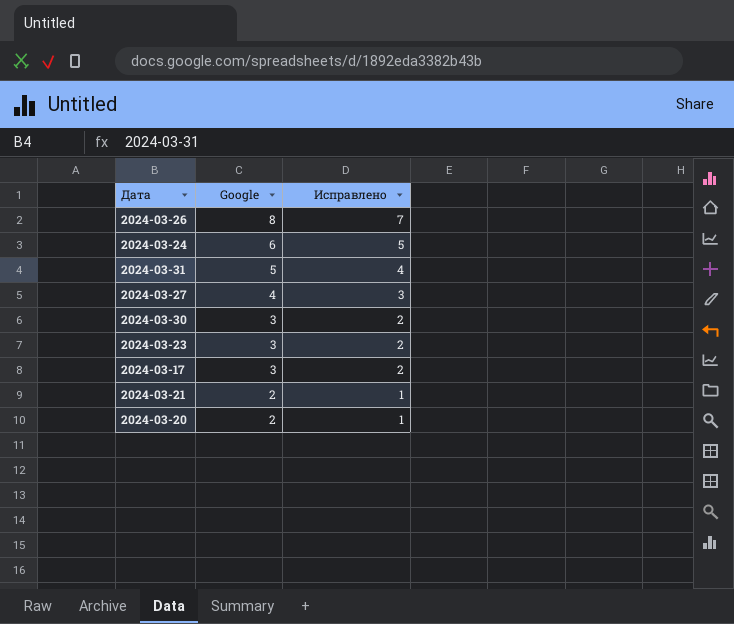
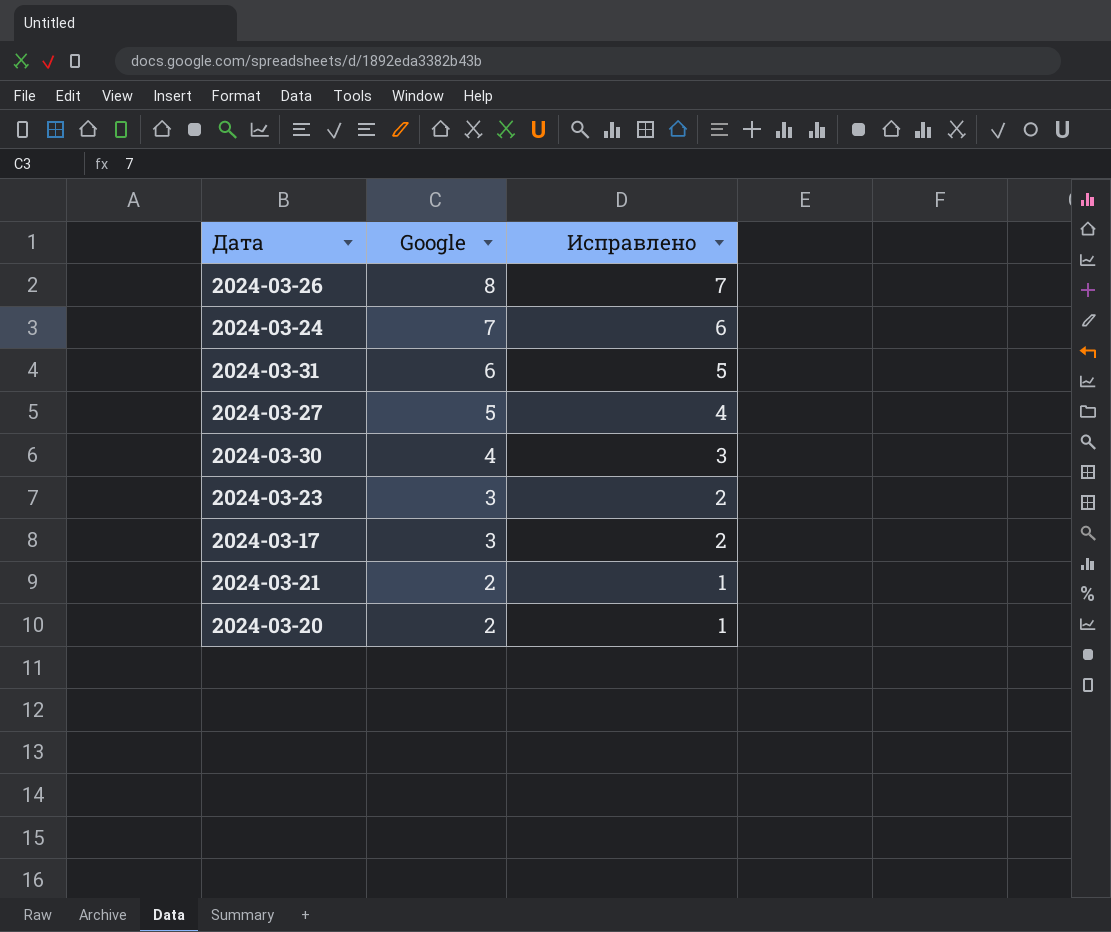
2024-03-24 | Google: 6 -> 7
2024-03-24 | Исправлено: 5 -> 6
2024-03-31 | Google: 5 -> 6
2024-03-31 | Исправлено: 4 -> 5
2024-03-27 | Google: 4 -> 5
2024-03-27 | Исправлено: 3 -> 4
2024-03-30 | Google: 3 -> 4
2024-03-30 | Исправлено: 2 -> 3

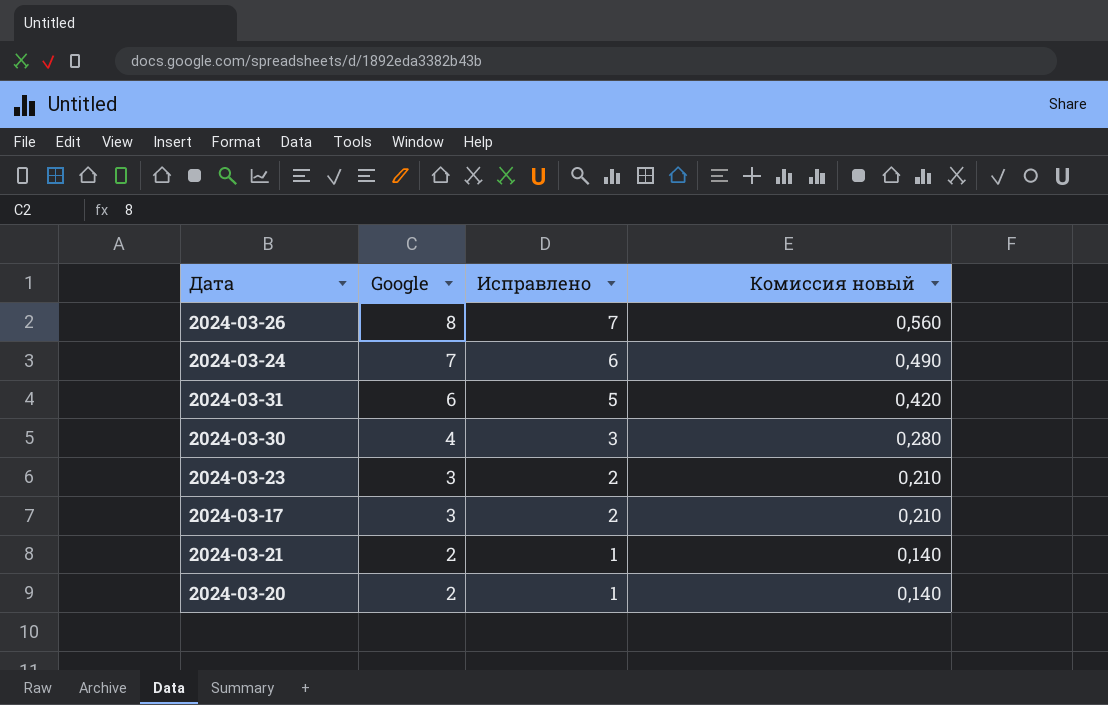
column Комиссия новый | formula: none -> [Google] * 0,07
row 2024-03-27: 5 | 4 -> none

